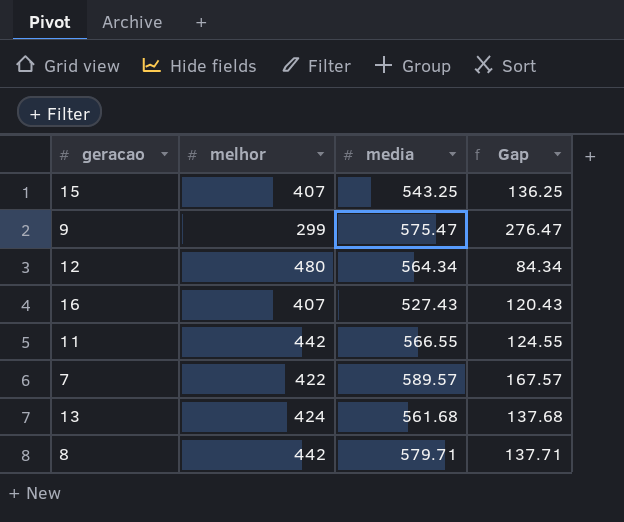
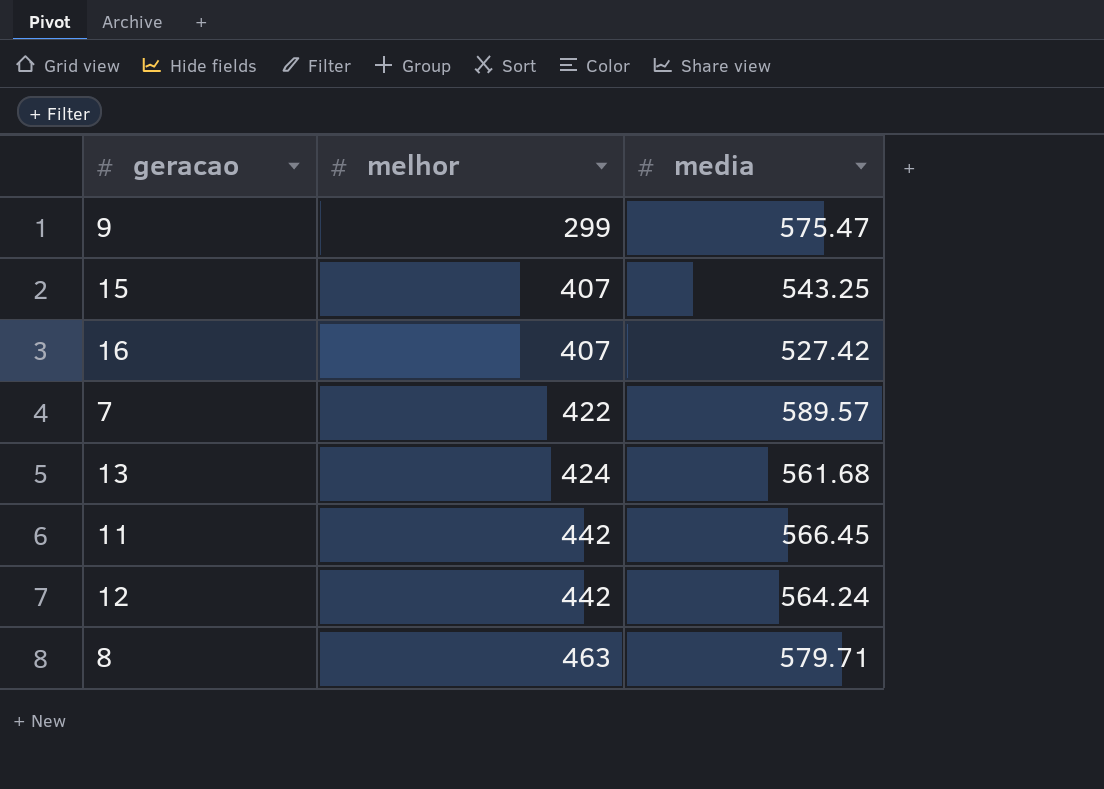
row order: none -> melhor ascending
column Gap | formula: [media] - [melhor] -> none
16 | media: 527.43 -> 527.42
11 | media: 566.55 -> 566.45
12 | melhor: 480 -> 442
12 | media: 564.34 -> 564.24
8 | melhor: 442 -> 463

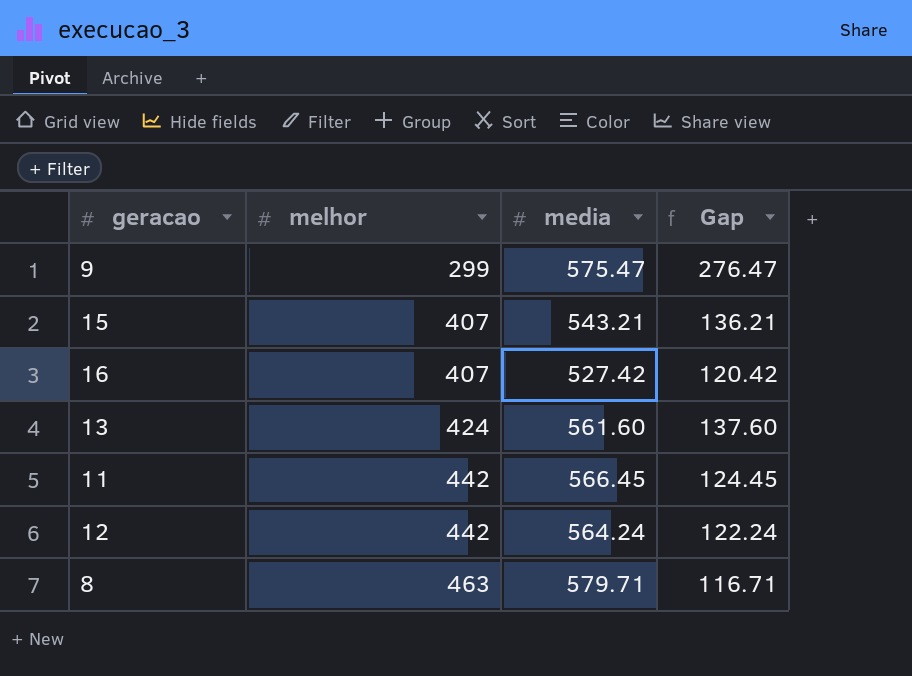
column Gap | formula: none -> [media] - [melhor]
row 7: 422 | 589.57 -> none
15 | media: 543.25 -> 543.21
13 | media: 561.68 -> 561.60

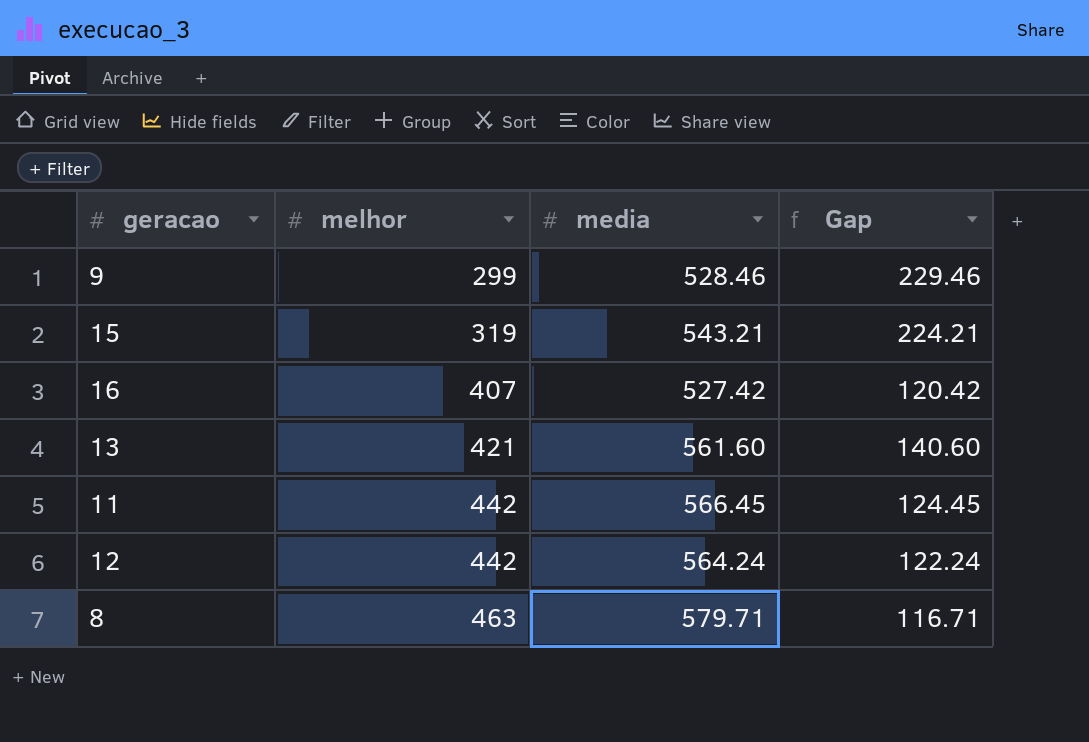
9 | media: 575.47 -> 528.46
9 | Gap: 276.47 -> 229.46
15 | melhor: 407 -> 319
15 | Gap: 136.21 -> 224.21
13 | melhor: 424 -> 421
13 | Gap: 137.60 -> 140.60

